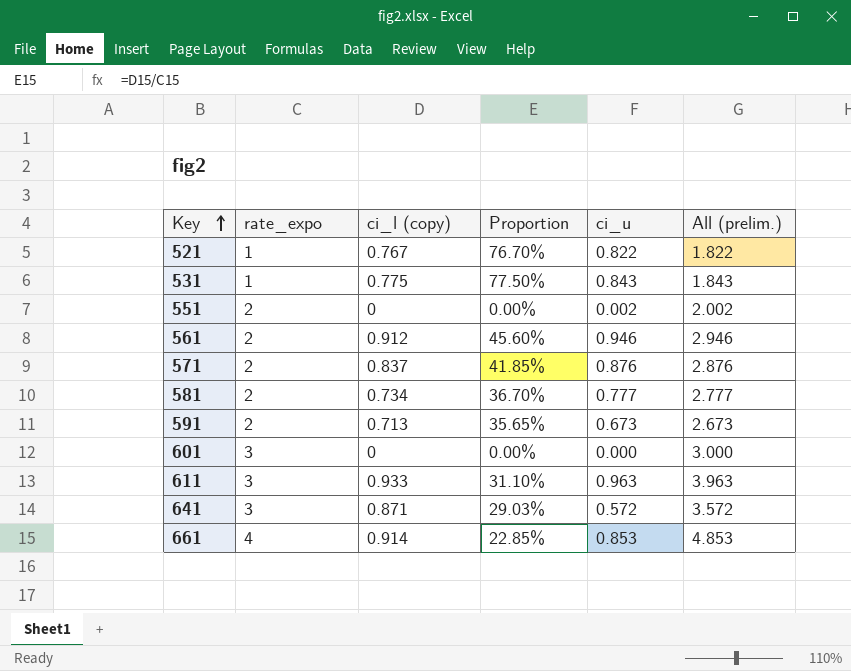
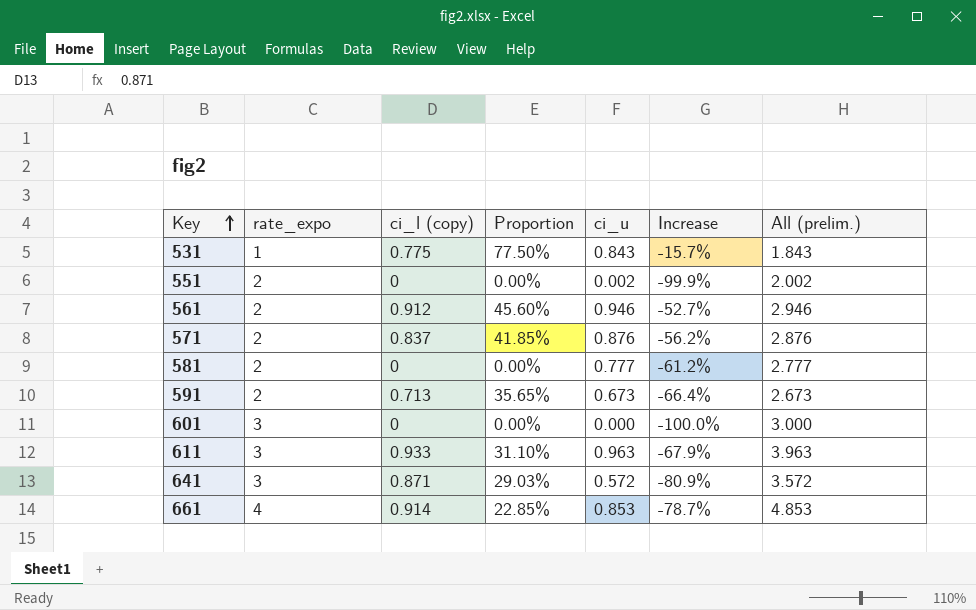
column Increase | formula: none -> ([ci_u] - [rate_expo]) / [rate_expo]
row 521: 1 | 0.767 | 76.70% | 0.822 | 1.822 -> none
581 | ci_l (copy): 0.734 -> 0
581 | Proportion: 36.70% -> 0.00%

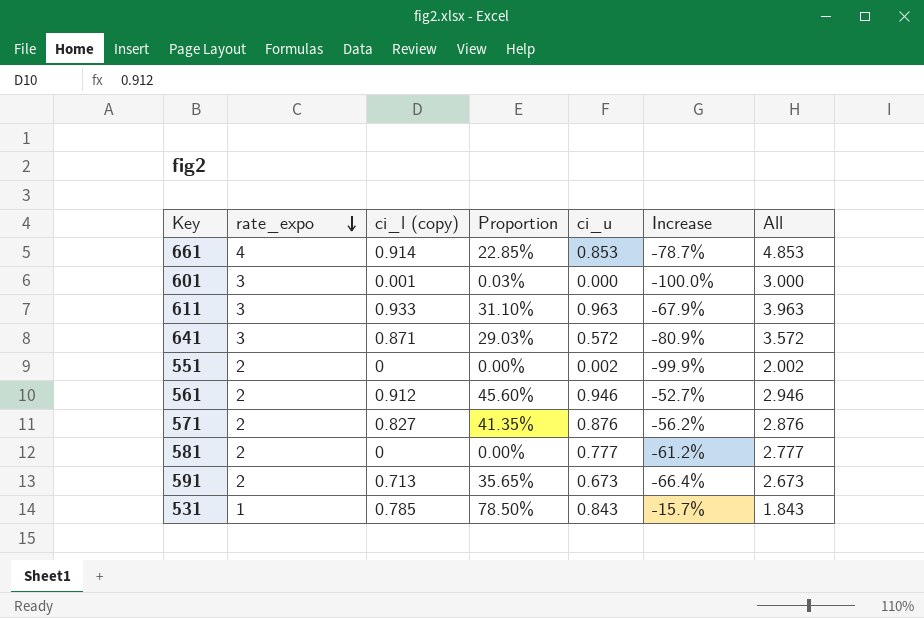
row order: Key ascending -> rate_expo descending
column name: All (prelim.) -> All
601 | ci_l (copy): 0 -> 0.001
601 | Proportion: 0.00% -> 0.03%
571 | ci_l (copy): 0.837 -> 0.827
571 | Proportion: 41.85% -> 41.35%
531 | ci_l (copy): 0.775 -> 0.785
531 | Proportion: 77.50% -> 78.50%

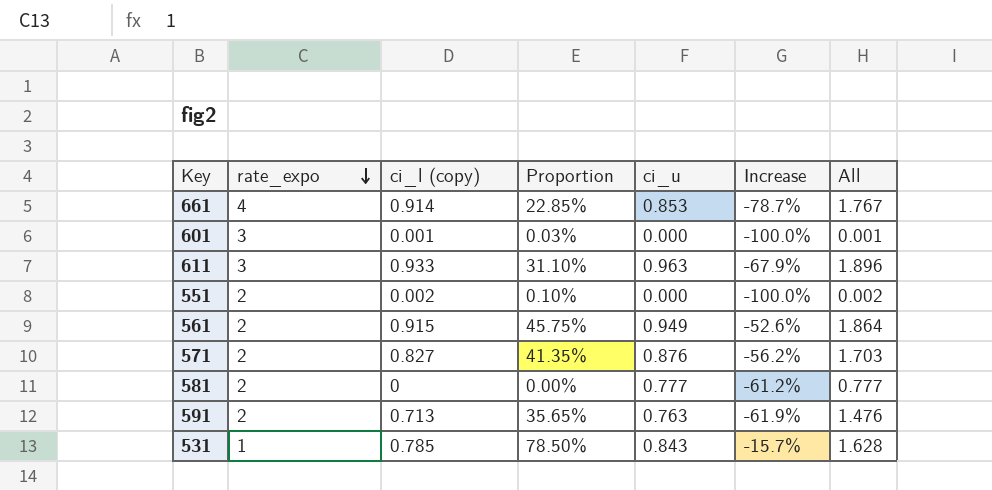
column All | formula: [rate_expo] + [ci_u] -> [ci_l (copy)] + [ci_u]
row 641: 3 | 0.871 | 29.03% | 0.572 | -80.9% | 3.572 -> none
551 | ci_l (copy): 0 -> 0.002
551 | Proportion: 0.00% -> 0.10%
551 | ci_u: 0.002 -> 0.000
551 | Increase: -99.9% -> -100.0%
561 | ci_l (copy): 0.912 -> 0.915
561 | Proportion: 45.60% -> 45.75%
561 | ci_u: 0.946 -> 0.949
561 | Increase: -52.7% -> -52.6%
591 | ci_u: 0.673 -> 0.763
591 | Increase: -66.4% -> -61.9%

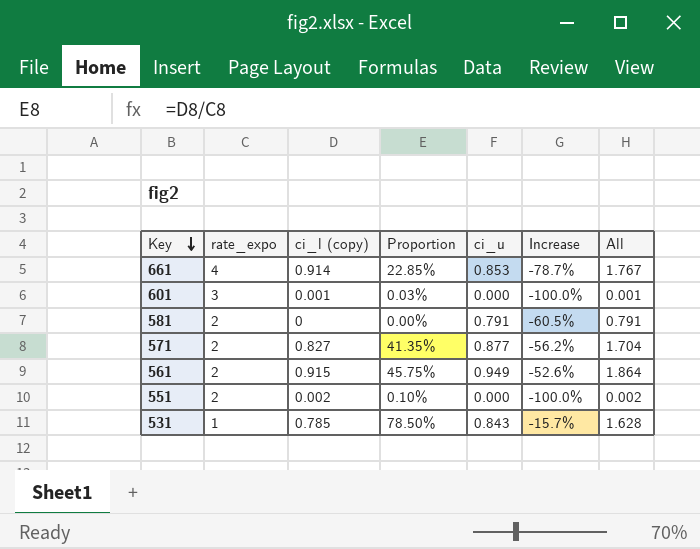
row order: rate_expo descending -> Key descending
row 611: 3 | 0.933 | 31.10% | 0.963 | -67.9% | 1.896 -> none
row 591: 2 | 0.713 | 35.65% | 0.763 | -61.9% | 1.476 -> none
581 | ci_u: 0.777 -> 0.791
581 | Increase: -61.2% -> -60.5%
581 | All: 0.777 -> 0.791
571 | ci_u: 0.876 -> 0.877
571 | All: 1.703 -> 1.704

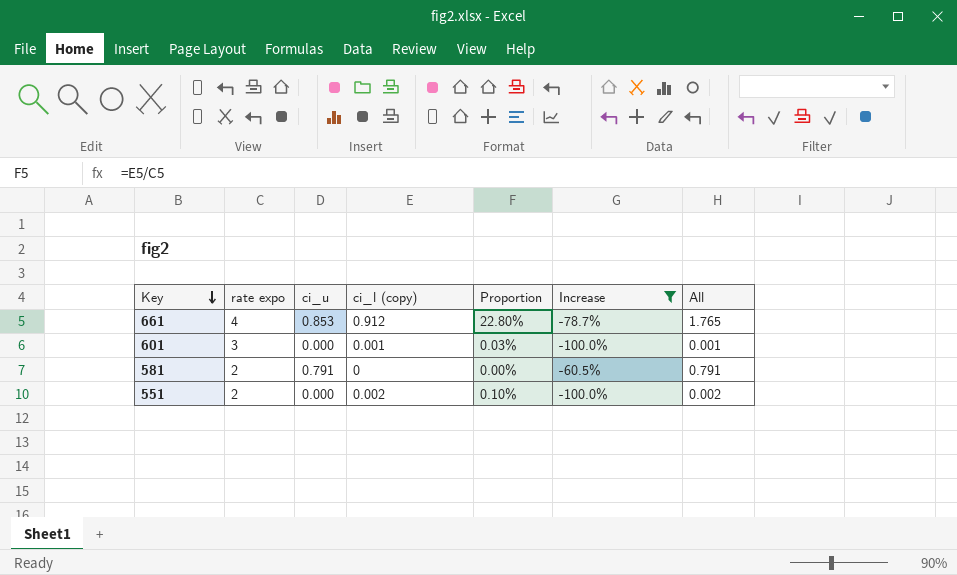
filter: none -> Increase <= -60.5%
column name: rate_expo -> rate expo
column ci_u | position: 5 -> 3
661 | ci_l (copy): 0.914 -> 0.912
661 | Proportion: 22.85% -> 22.80%
661 | All: 1.767 -> 1.765

